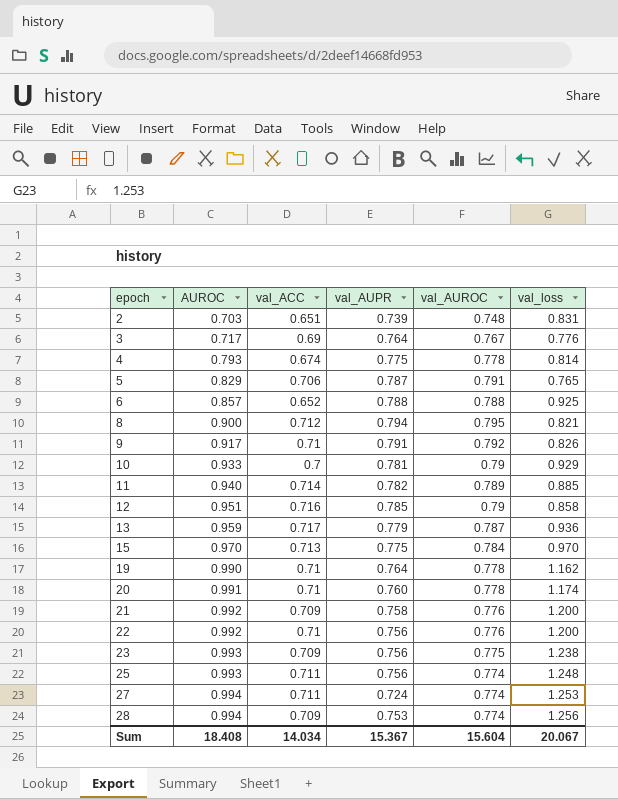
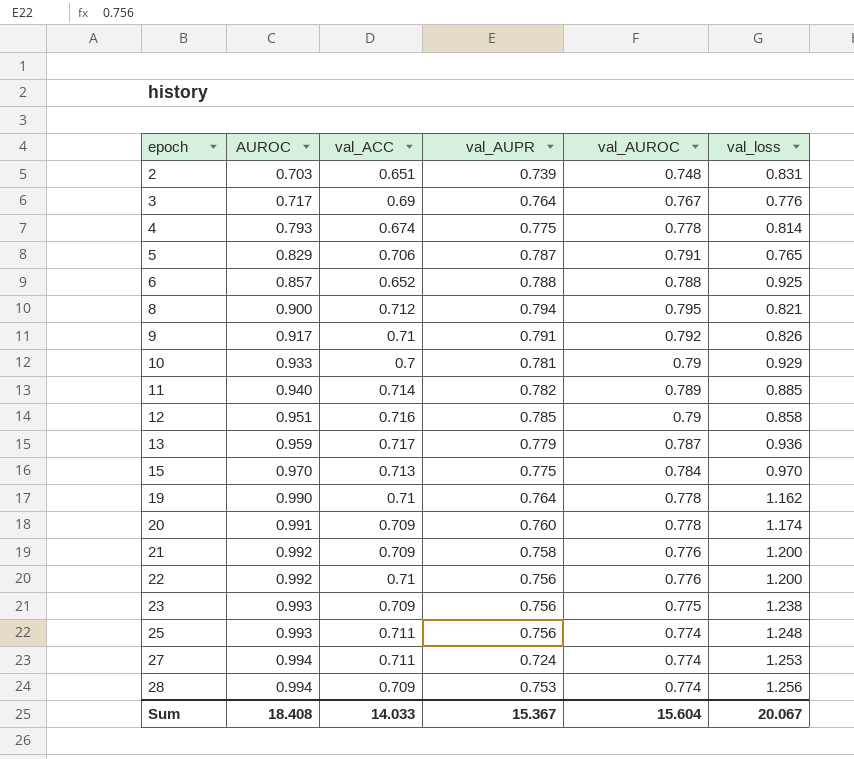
20 | val_ACC: 0.71 -> 0.709
Sum | val_ACC: 14.034 -> 14.033

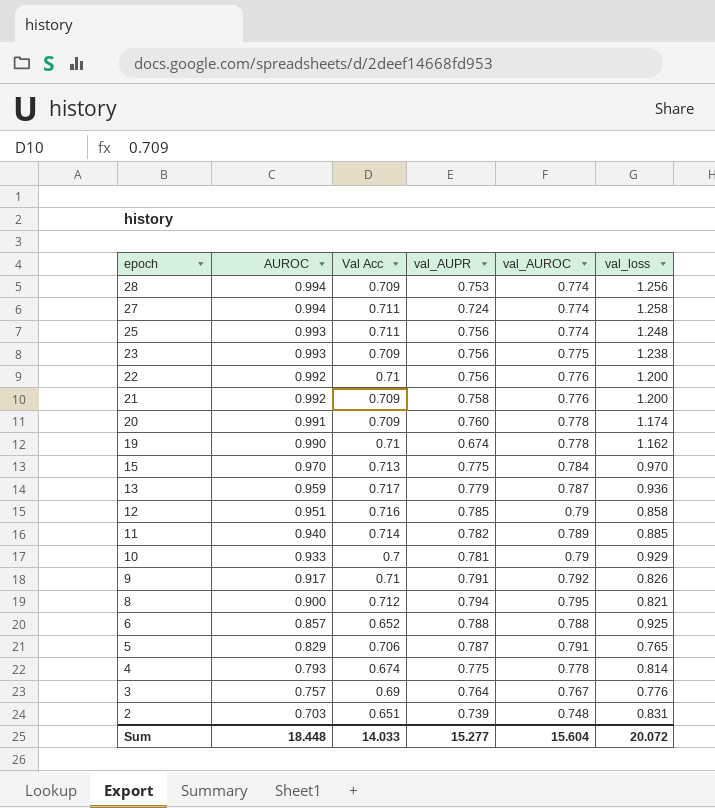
row order: epoch ascending -> epoch descending
column name: val_ACC -> Val Acc
27 | val_loss: 1.253 -> 1.258
19 | val_AUPR: 0.764 -> 0.674
3 | AUROC: 0.717 -> 0.757
Sum | AUROC: 18.408 -> 18.448
Sum | val_AUPR: 15.367 -> 15.277
Sum | val_loss: 20.067 -> 20.072

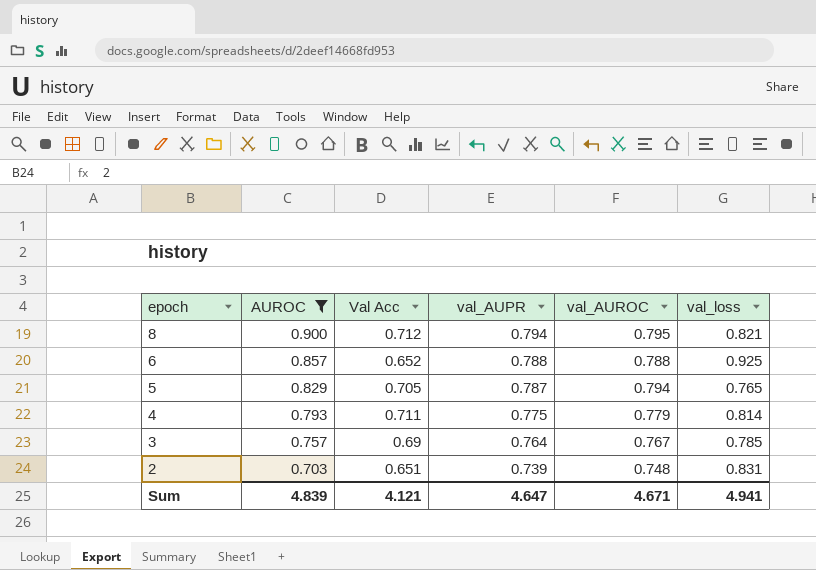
filter: none -> AUROC <= 0.900
5 | Val Acc: 0.706 -> 0.705
5 | val_AUROC: 0.791 -> 0.794
4 | Val Acc: 0.674 -> 0.711
4 | val_AUROC: 0.778 -> 0.779
3 | val_loss: 0.776 -> 0.785
Sum | AUROC: 18.448 -> 4.839
Sum | Val Acc: 14.033 -> 4.121
Sum | val_AUPR: 15.277 -> 4.647
Sum | val_AUROC: 15.604 -> 4.671
Sum | val_loss: 20.072 -> 4.941

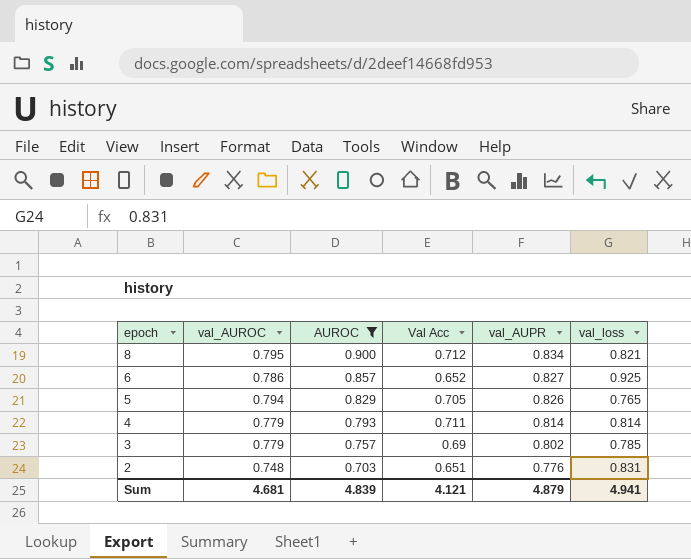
column val_AUROC | position: 5 -> 2
8 | val_AUPR: 0.794 -> 0.834
6 | val_AUROC: 0.788 -> 0.786
6 | val_AUPR: 0.788 -> 0.827
5 | val_AUPR: 0.787 -> 0.826
4 | val_AUPR: 0.775 -> 0.814
3 | val_AUROC: 0.767 -> 0.779
3 | val_AUPR: 0.764 -> 0.802
2 | val_AUPR: 0.739 -> 0.776
Sum | val_AUROC: 4.671 -> 4.681
Sum | val_AUPR: 4.647 -> 4.879

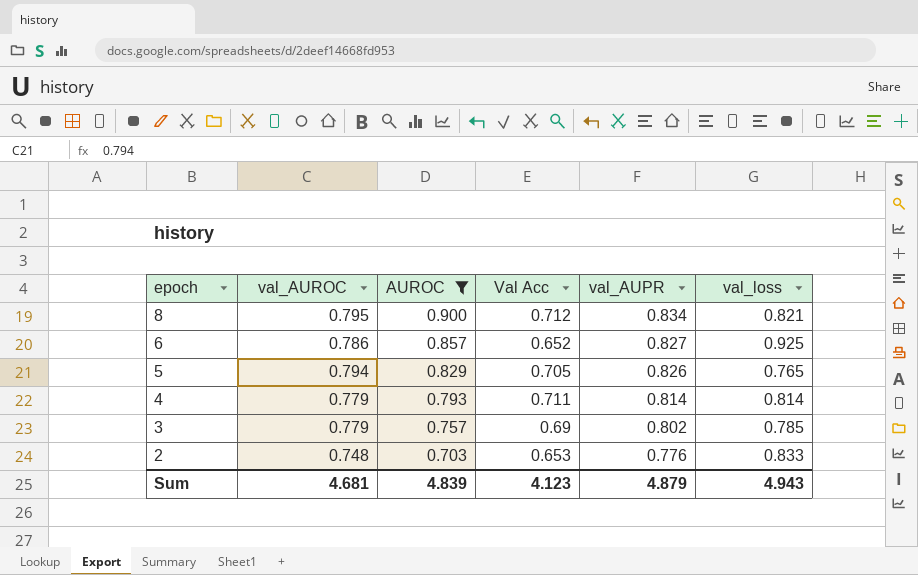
2 | Val Acc: 0.651 -> 0.653
2 | val_loss: 0.831 -> 0.833
Sum | Val Acc: 4.121 -> 4.123
Sum | val_loss: 4.941 -> 4.943

